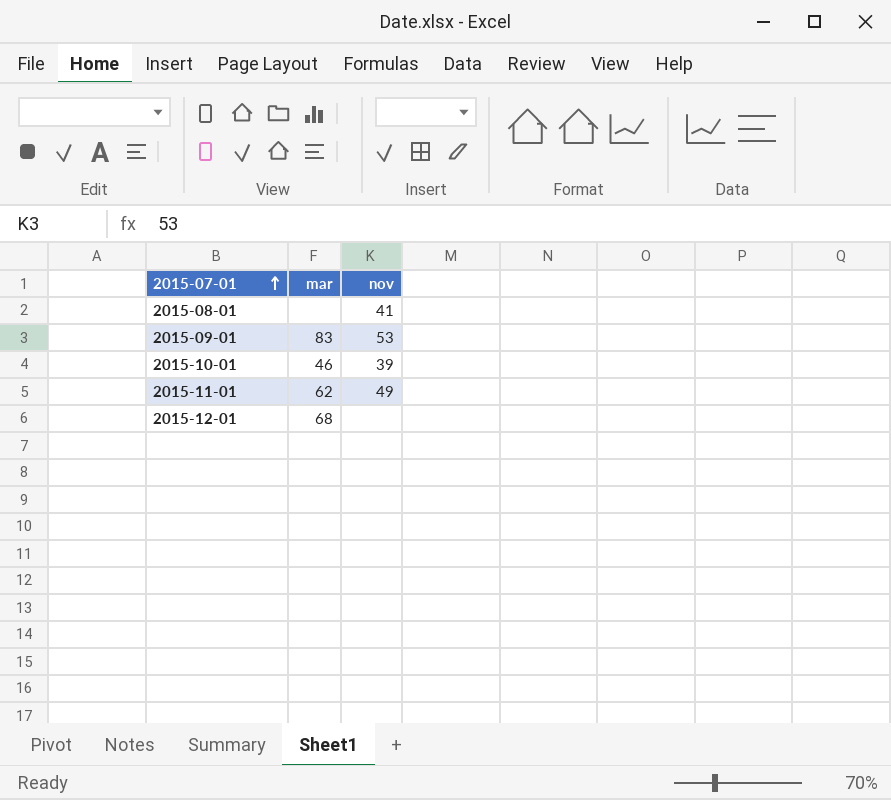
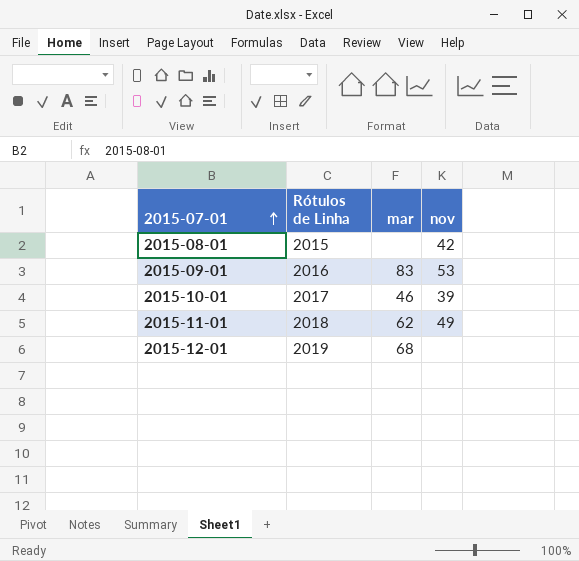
column Rótulos de Linha | position: none -> 2
2015-08-01 | nov: 41 -> 42

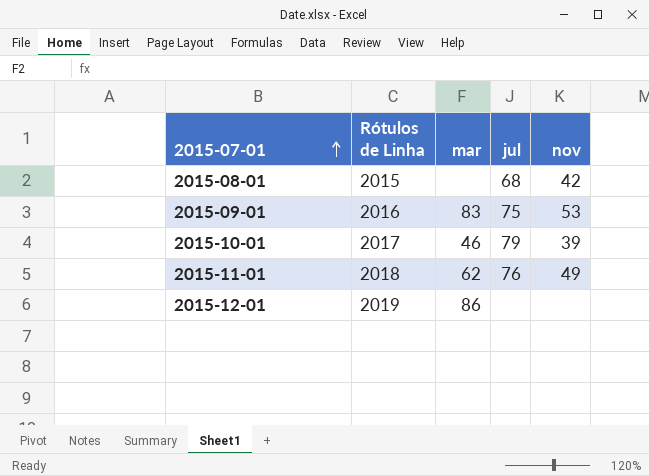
column jul | position: none -> 4
2015-12-01 | mar: 68 -> 86

